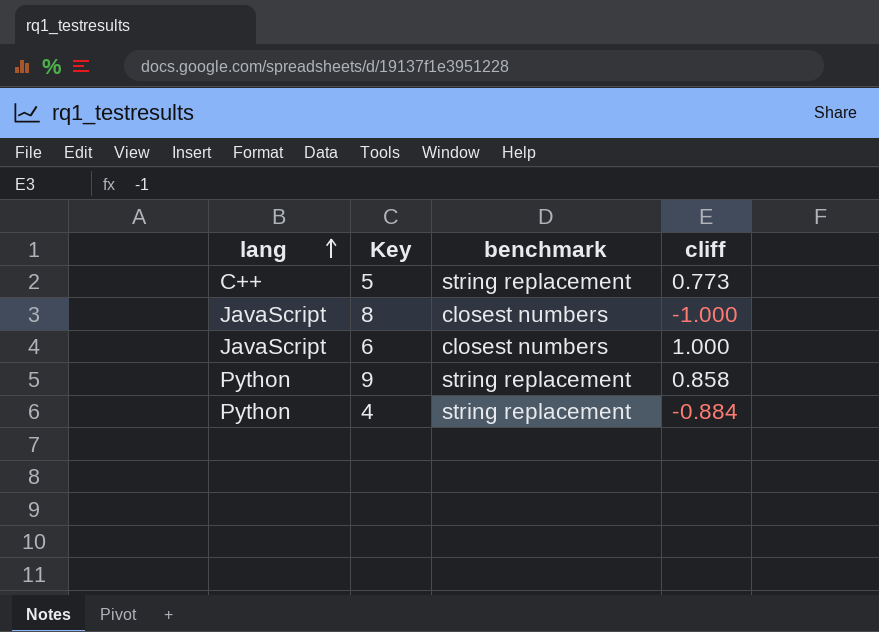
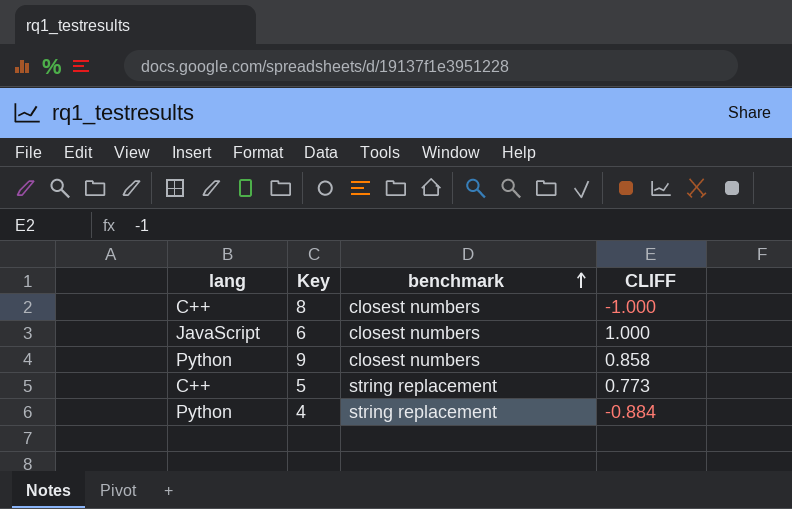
row order: lang ascending -> benchmark ascending
column name: cliff -> CLIFF
8 | lang: JavaScript -> C++
9 | benchmark: string replacement -> closest numbers

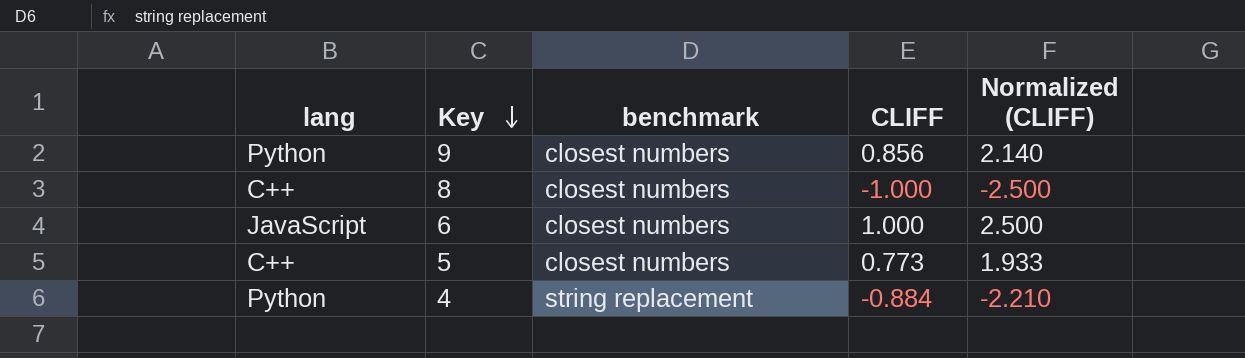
row order: benchmark ascending -> Key descending
column Normalized (CLIFF) | formula: none -> [CLIFF] * 2.5
9 | CLIFF: 0.858 -> 0.856
5 | benchmark: string replacement -> closest numbers

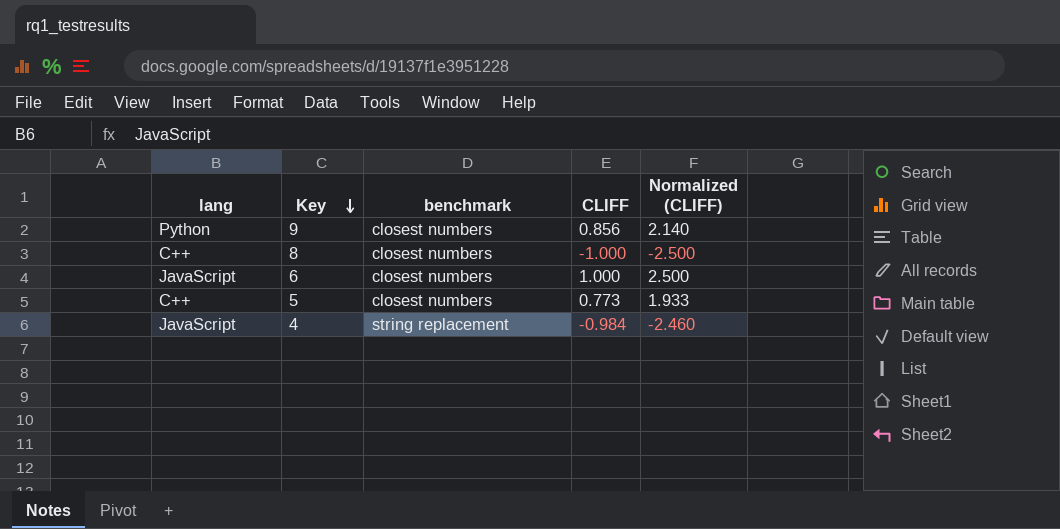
4 | lang: Python -> JavaScript
4 | CLIFF: -0.884 -> -0.984
4 | Normalized (CLIFF): -2.210 -> -2.460

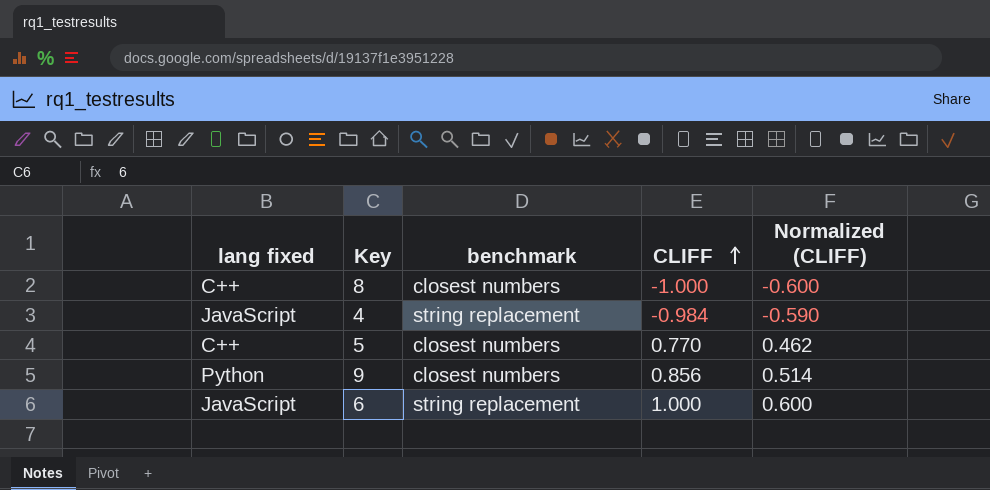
row order: Key descending -> CLIFF ascending
column name: lang -> lang fixed
column Normalized (CLIFF) | formula: [CLIFF] * 2.5 -> [CLIFF] * 0.6
5 | CLIFF: 0.773 -> 0.770
6 | benchmark: closest numbers -> string replacement

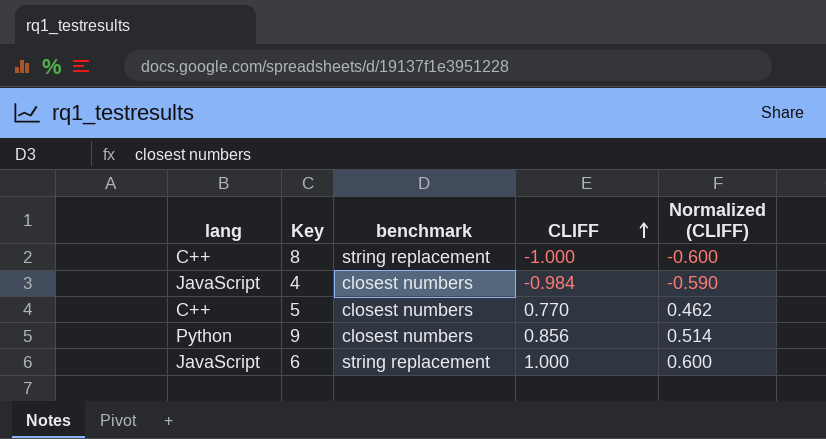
column name: lang fixed -> lang
8 | benchmark: closest numbers -> string replacement
4 | benchmark: string replacement -> closest numbers

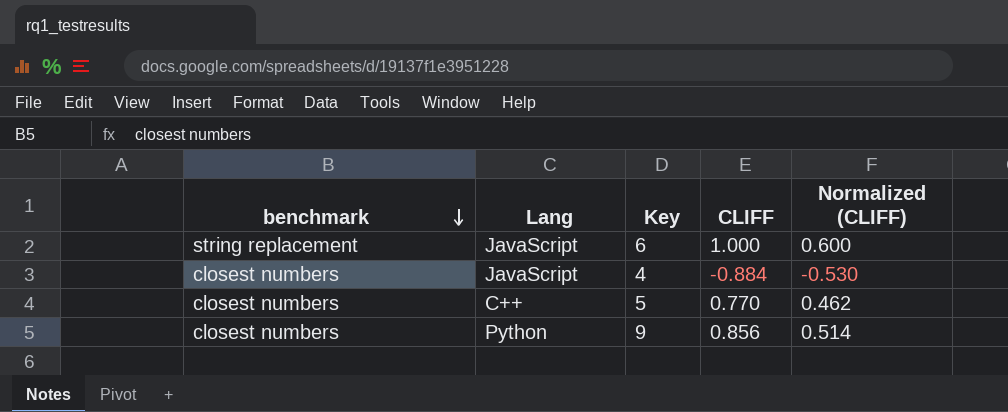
row order: CLIFF ascending -> benchmark descending
column benchmark | position: 3 -> 1
column name: lang -> Lang
row 8: C++ | string replacement | -1.000 | -0.600 -> none
4 | CLIFF: -0.984 -> -0.884
4 | Normalized (CLIFF): -0.590 -> -0.530

